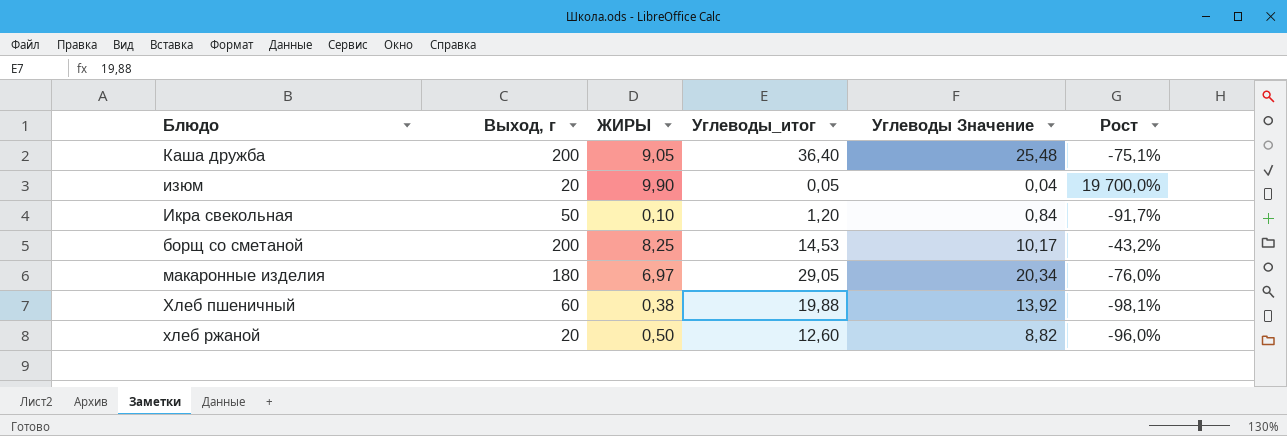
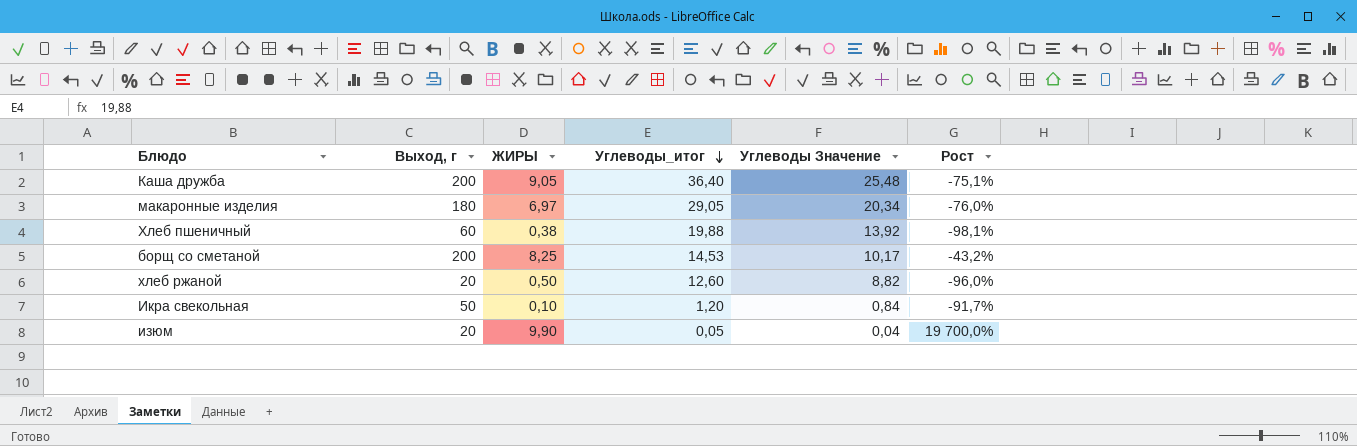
row order: none -> Углеводы_итог descending

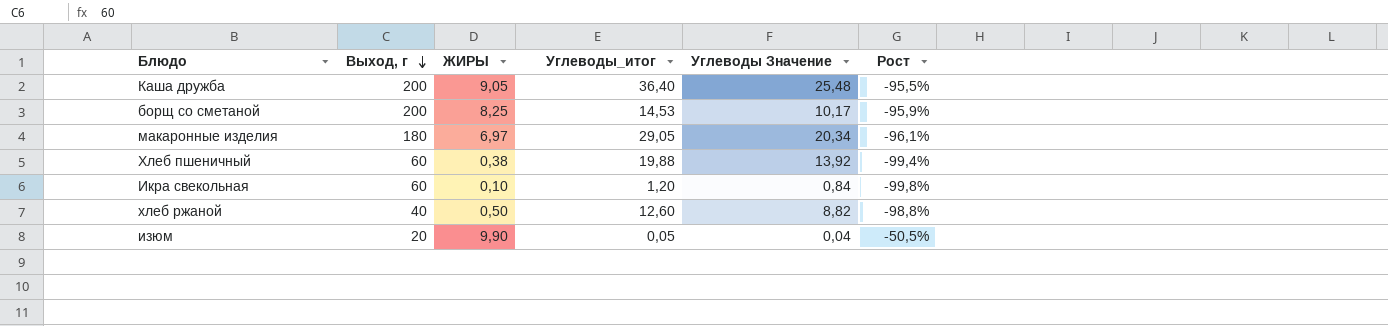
row order: Углеводы_итог descending -> Выход, г descending
column Рост | formula: ([ЖИРЫ] - [Углеводы_итог]) / [Углеводы_итог] -> ([ЖИРЫ] - [Выход, г]) / [Выход, г]
Икра свекольная | Выход, г: 50 -> 60
хлеб ржаной | Выход, г: 20 -> 40

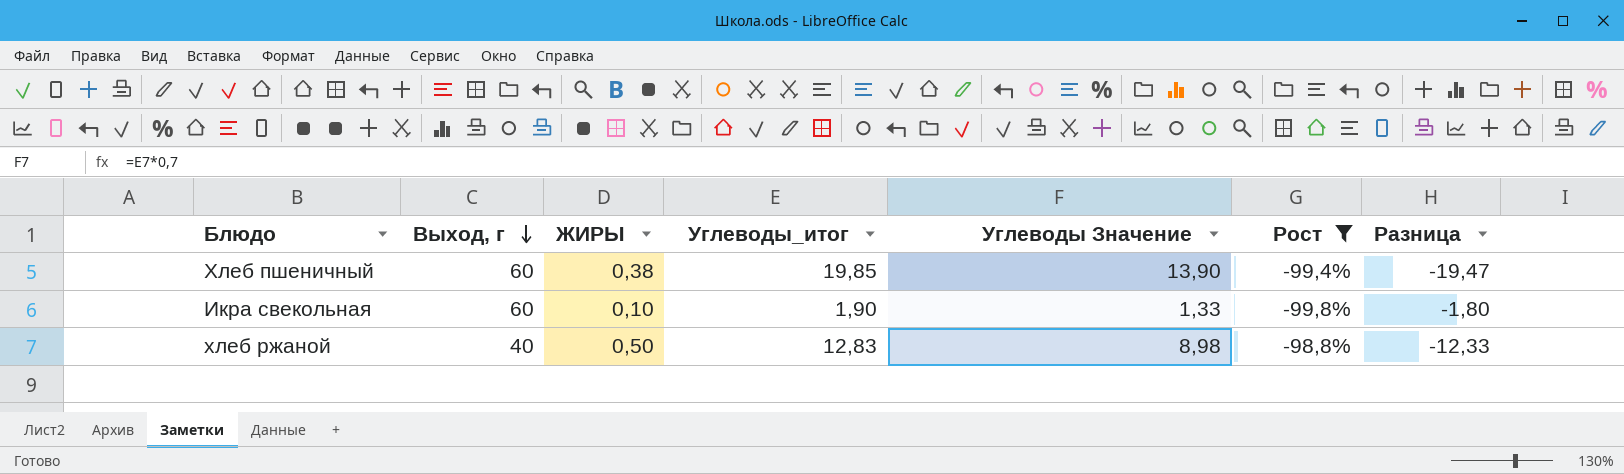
filter: none -> Рост <= -98,8%
column Разница | formula: none -> [ЖИРЫ] - [Углеводы_итог]
Хлеб пшеничный | Углеводы_итог: 19,88 -> 19,85
Хлеб пшеничный | Углеводы Значение: 13,92 -> 13,90
Икра свекольная | Углеводы_итог: 1,20 -> 1,90
Икра свекольная | Углеводы Значение: 0,84 -> 1,33
хлеб ржаной | Углеводы_итог: 12,60 -> 12,83
хлеб ржаной | Углеводы Значение: 8,82 -> 8,98

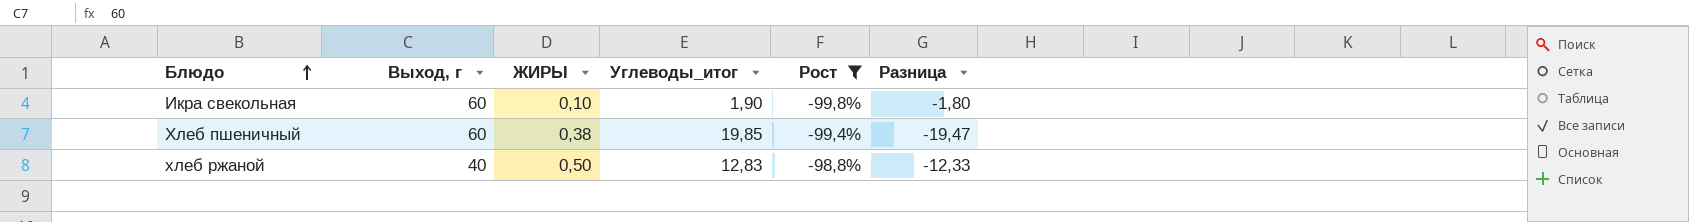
row order: Выход, г descending -> Блюдо ascending
column Углеводы Значение | formula: [Углеводы_итог] * 0,7 -> none

